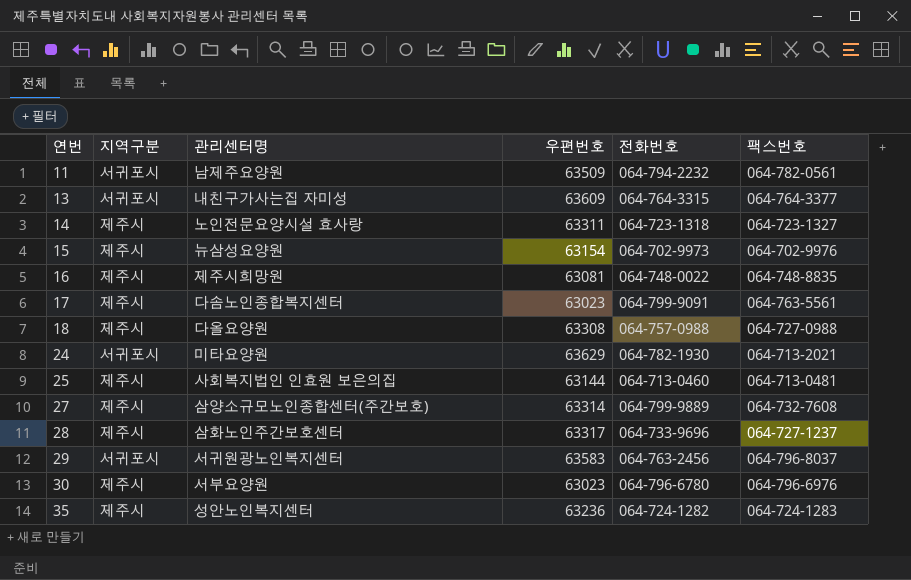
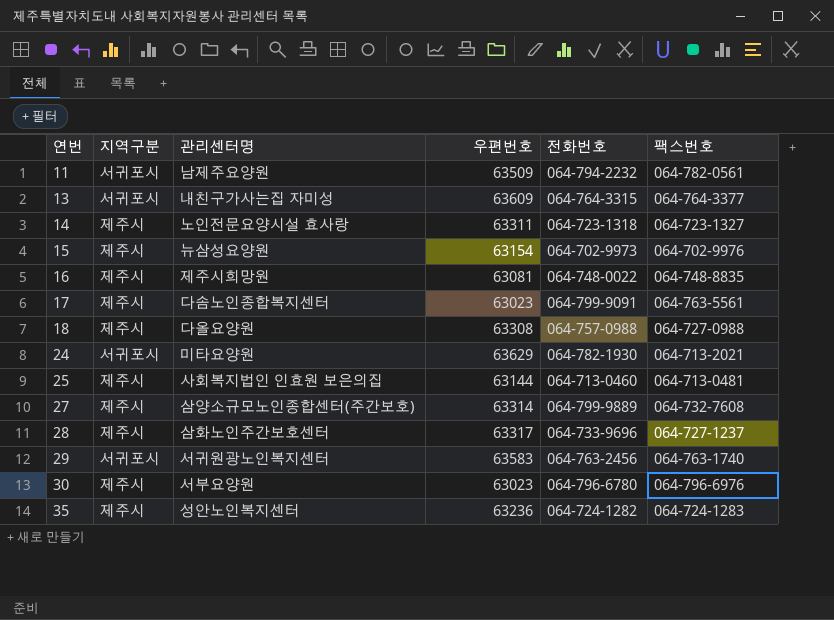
29 | 팩스번호: 064-796-8037 -> 064-763-1740

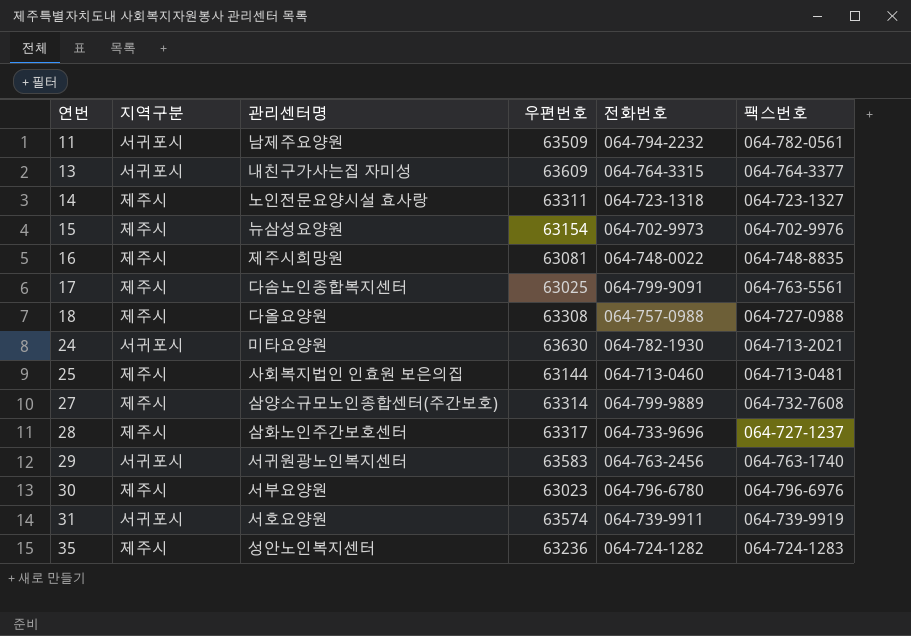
17 | 우편번호: 63023 -> 63025
24 | 우편번호: 63629 -> 63630
row 31: none -> 서귀포시 | 서호요양원 | 63574 | 064-739-9911 | 064-739-9919

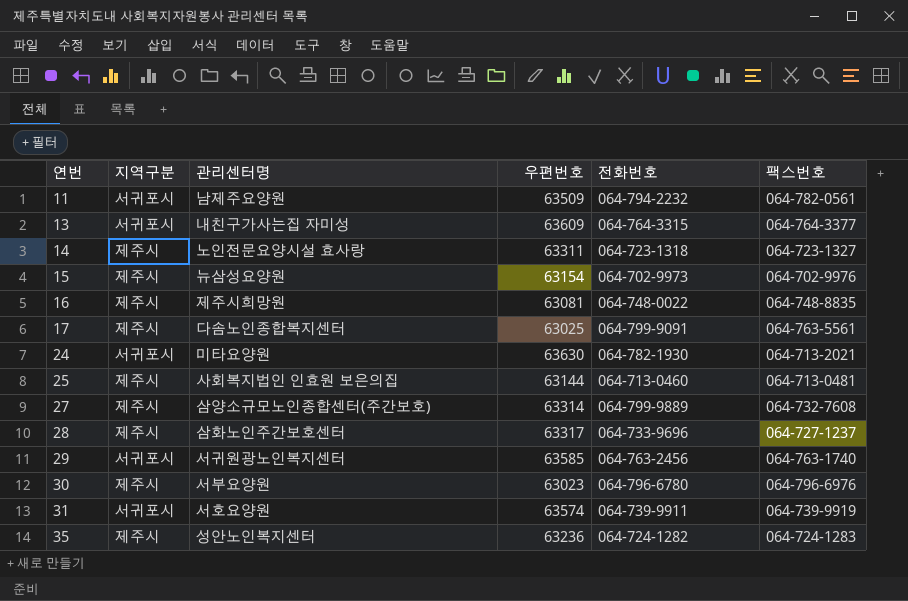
row 18: 제주시 | 다올요양원 | 63308 | 064-757-0988 | 064-727-0988 -> none
29 | 우편번호: 63583 -> 63585

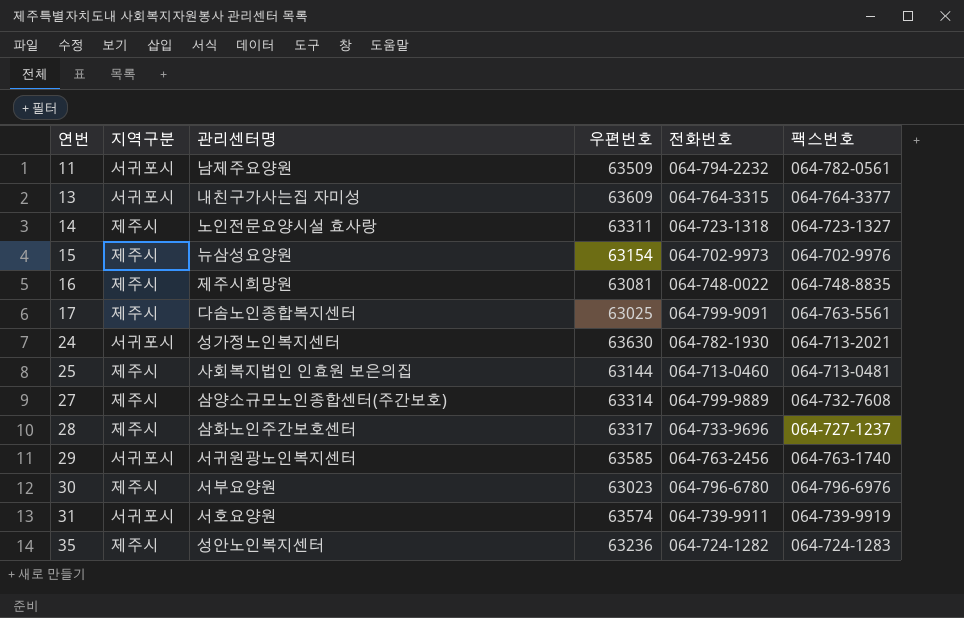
24 | 관리센터명: 미타요양원 -> 성가정노인복지센터

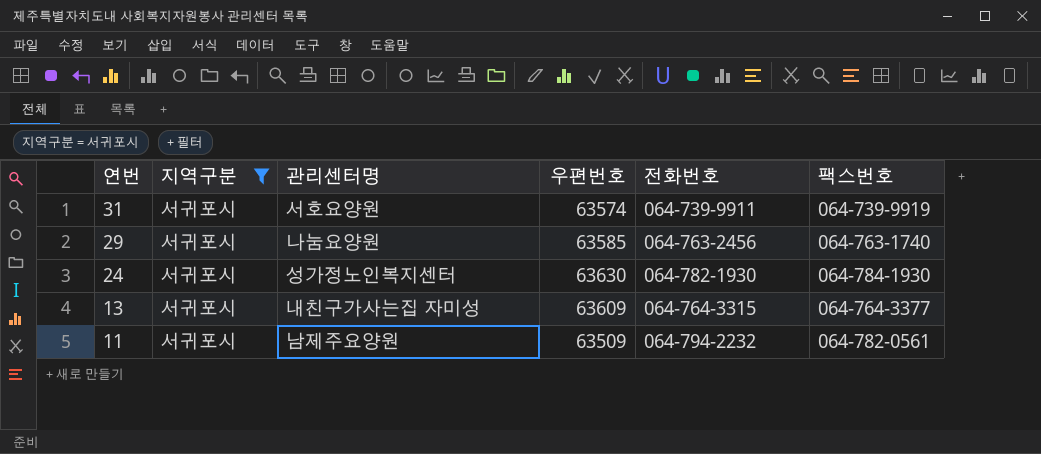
filter: none -> 지역구분 = 서귀포시
row order: 연번 ascending -> 연번 descending
29 | 관리센터명: 서귀원광노인복지센터 -> 나눔요양원
24 | 팩스번호: 064-713-2021 -> 064-784-1930

